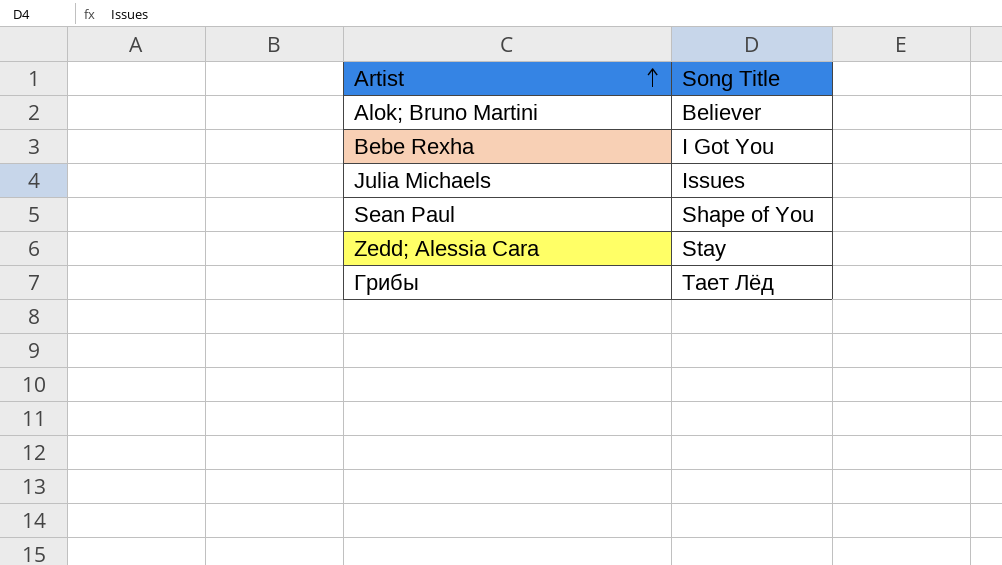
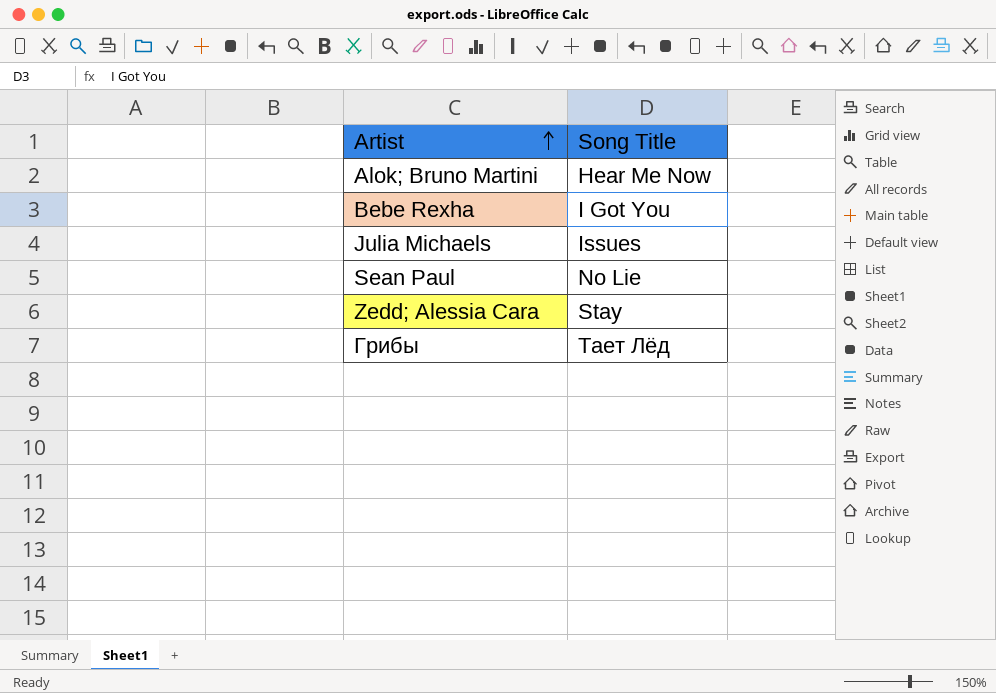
Alok; Bruno Martini | Song Title: Believer -> Hear Me Now
Sean Paul | Song Title: Shape of You -> No Lie

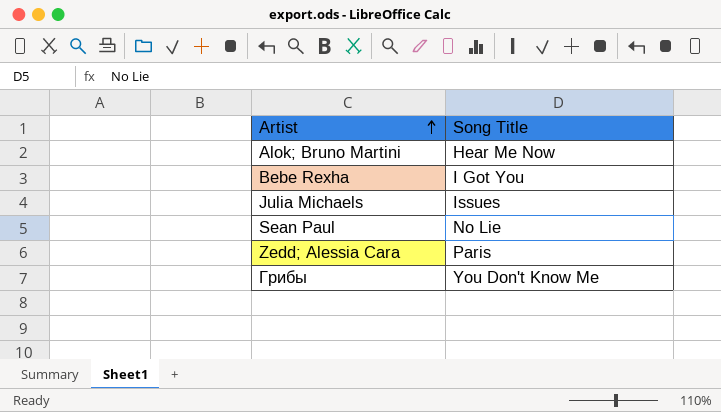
Zedd; Alessia Cara | Song Title: Stay -> Paris
Грибы | Song Title: Тает Лёд -> You Don't Know Me

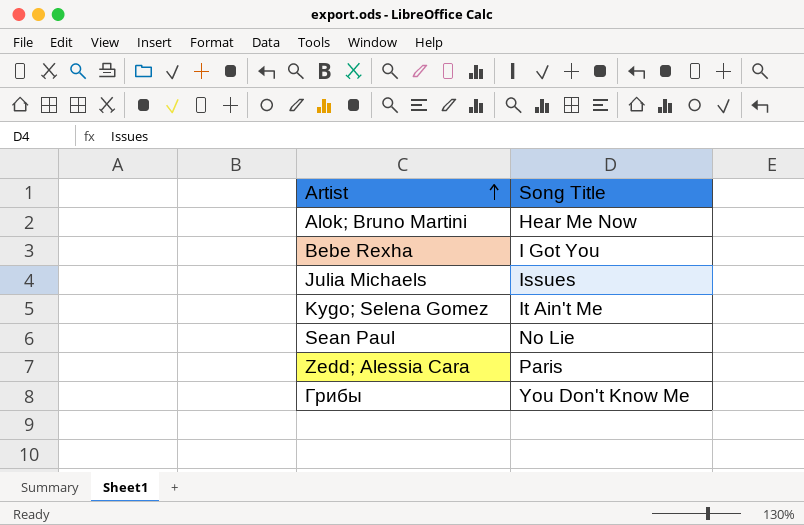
row Kygo; Selena Gomez: none -> It Ain't Me

